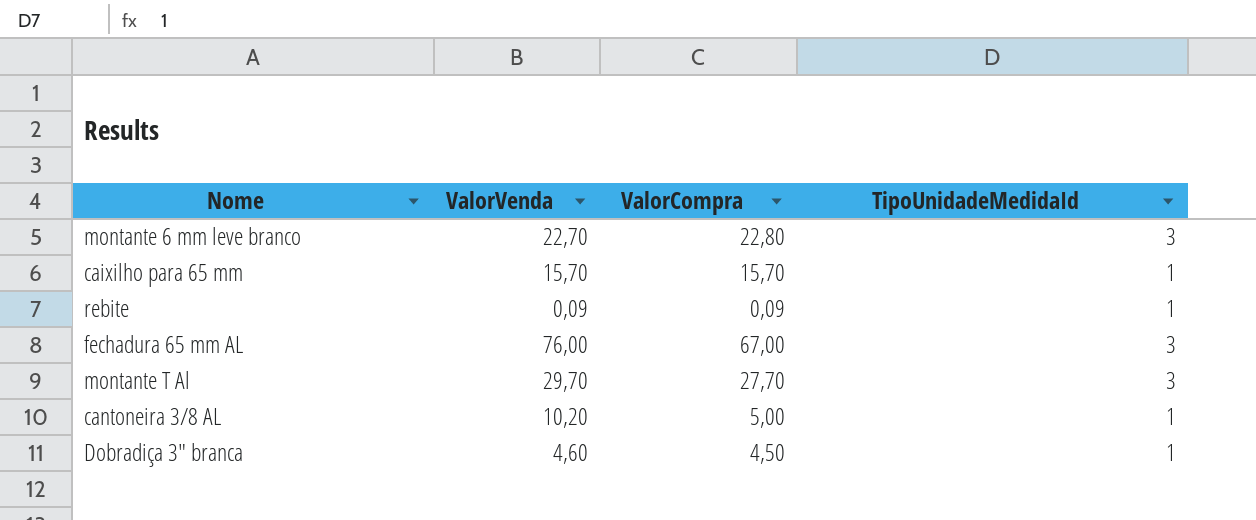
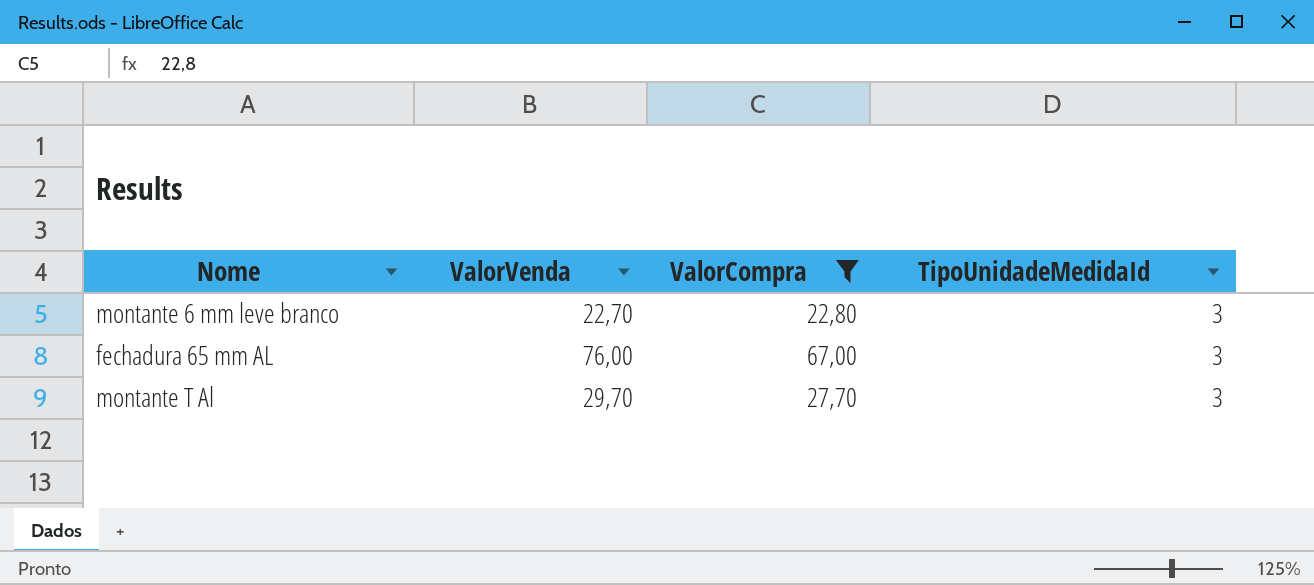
filter: none -> ValorCompra >= 22,80

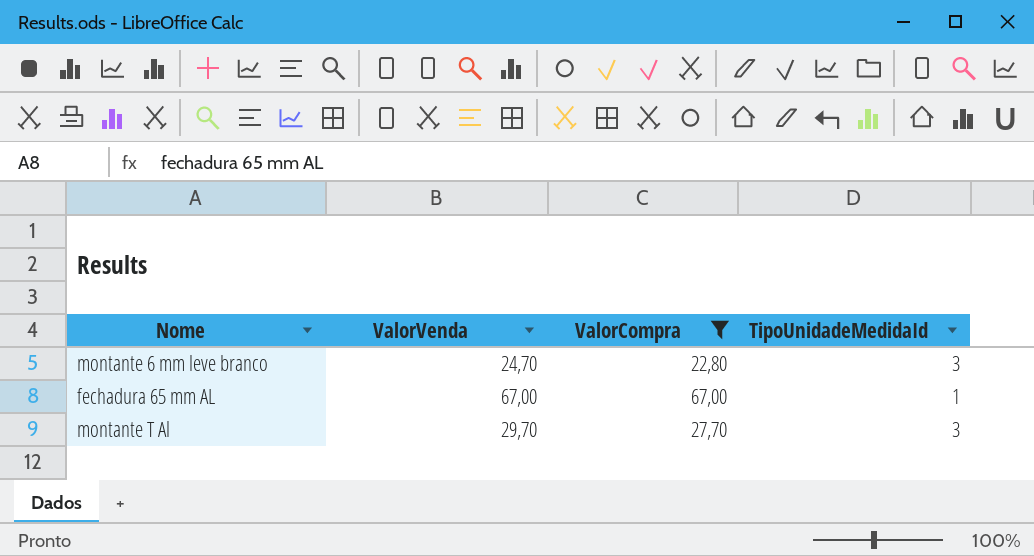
montante 6 mm leve branco | ValorVenda: 22,70 -> 24,70
fechadura 65 mm AL | ValorVenda: 76,00 -> 67,00
fechadura 65 mm AL | TipoUnidadeMedidaId: 3 -> 1

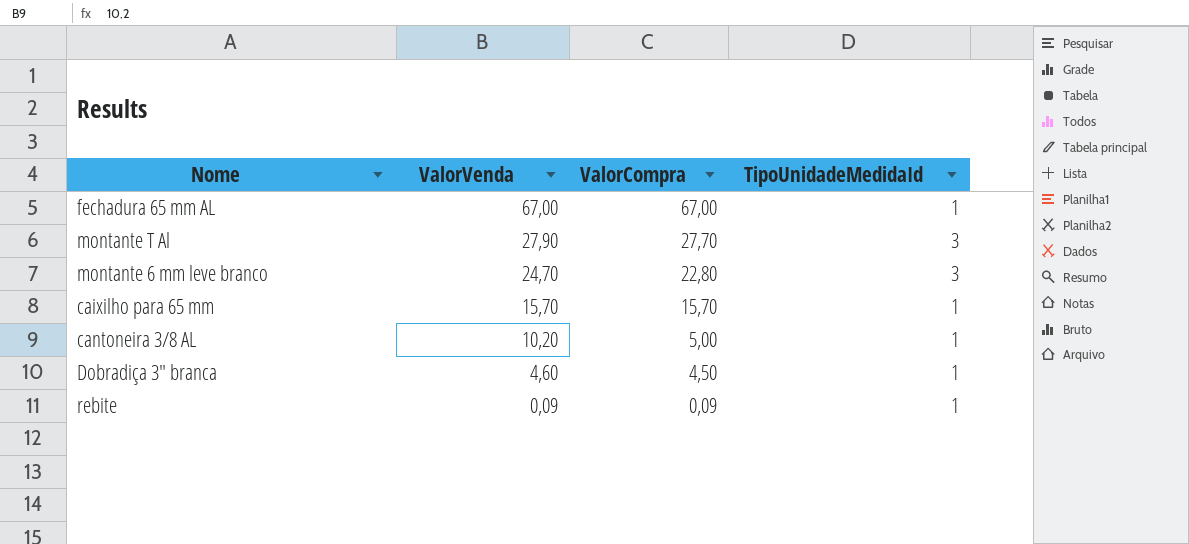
filter: ValorCompra >= 22,80 -> none
row order: none -> ValorVenda descending
montante T Al | ValorVenda: 29,70 -> 27,90

